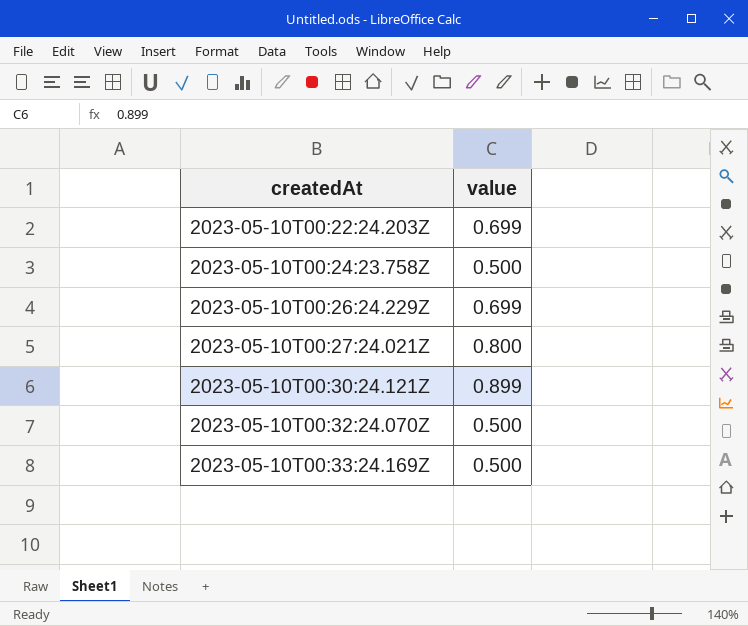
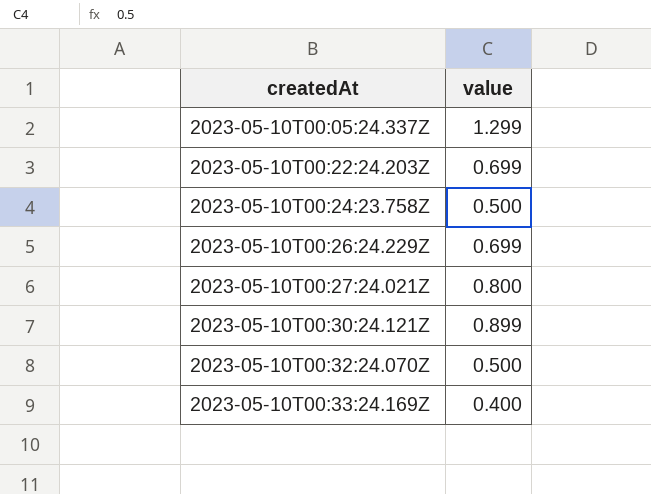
row 2023-05-10T00:05:24.337Z: none -> 1.299
2023-05-10T00:33:24.169Z | value: 0.500 -> 0.400

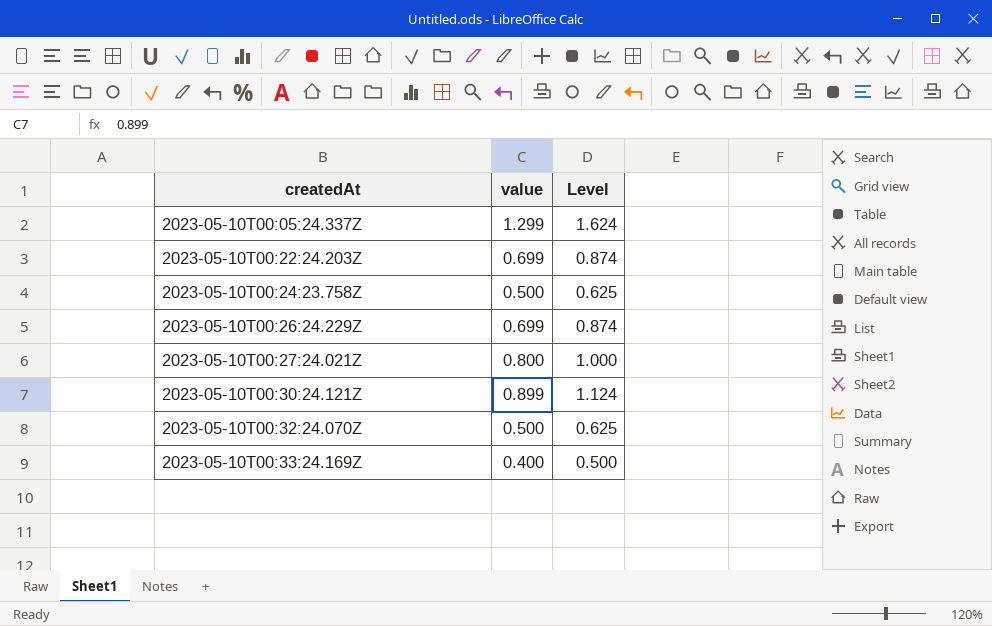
column Level | formula: none -> [value] * 1.25

